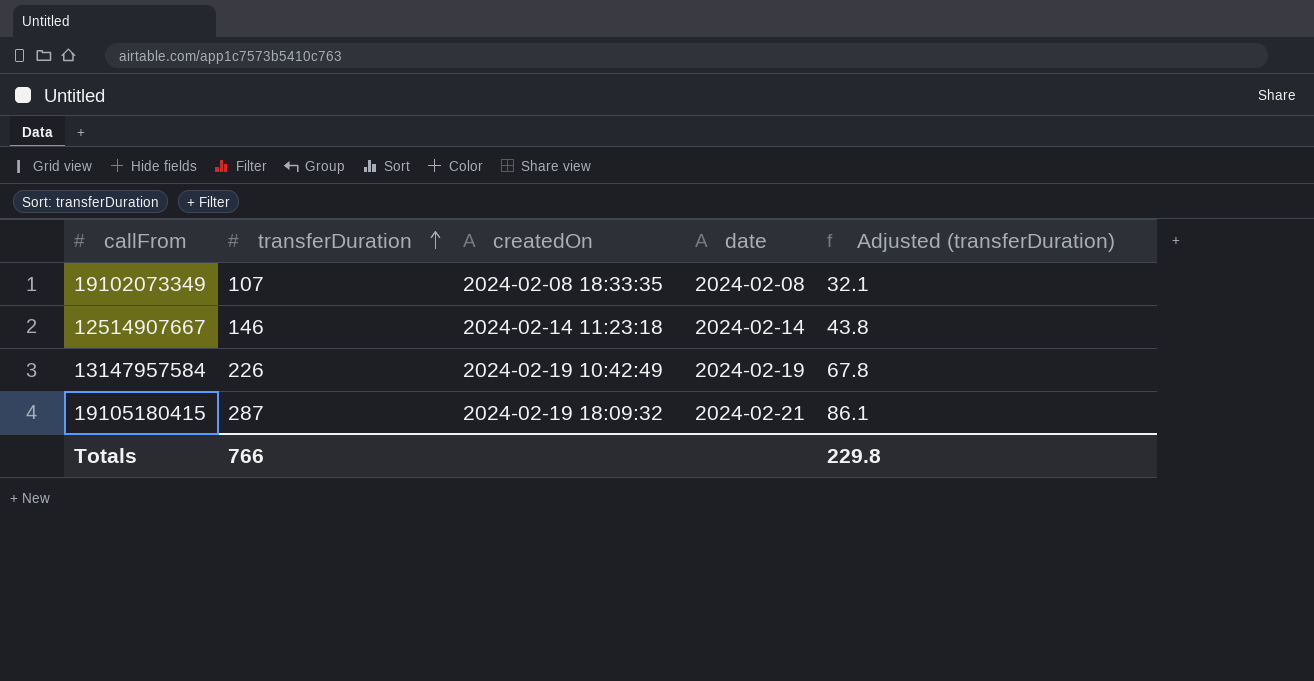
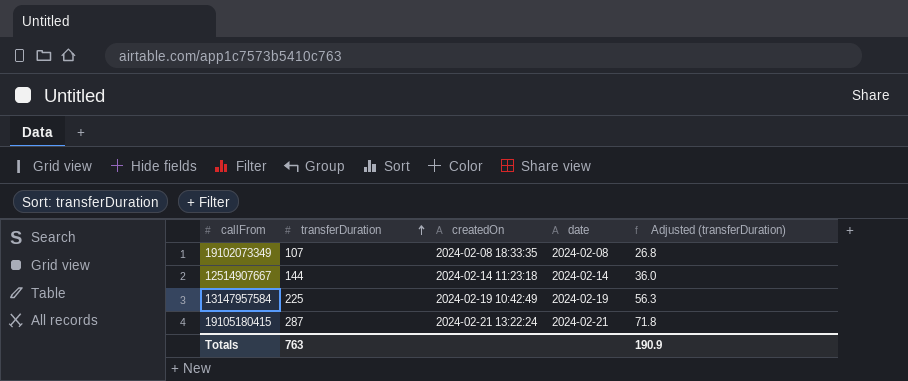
column Adjusted (transferDuration) | formula: [transferDuration] * 0.3 -> [transferDuration] * 0.25
12514907667 | transferDuration: 146 -> 144
13147957584 | transferDuration: 226 -> 225
19105180415 | createdOn: 2024-02-19 18:09:32 -> 2024-02-21 13:22:24
Totals | transferDuration: 766 -> 763
Totals | Adjusted (transferDuration): 229.8 -> 190.9

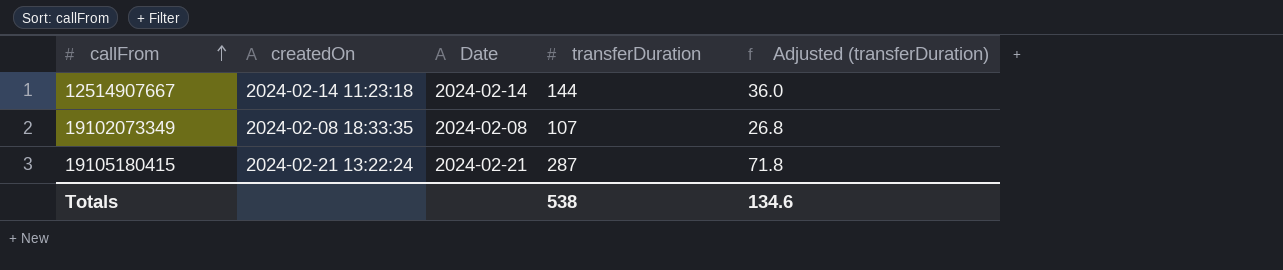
row order: transferDuration ascending -> callFrom ascending
column name: date -> Date
column transferDuration | position: 2 -> 4
row 13147957584: 225 | 2024-02-19 10:42:49 | 2024-02-19 | 56.3 -> none
Totals | transferDuration: 763 -> 538
Totals | Adjusted (transferDuration): 190.9 -> 134.6

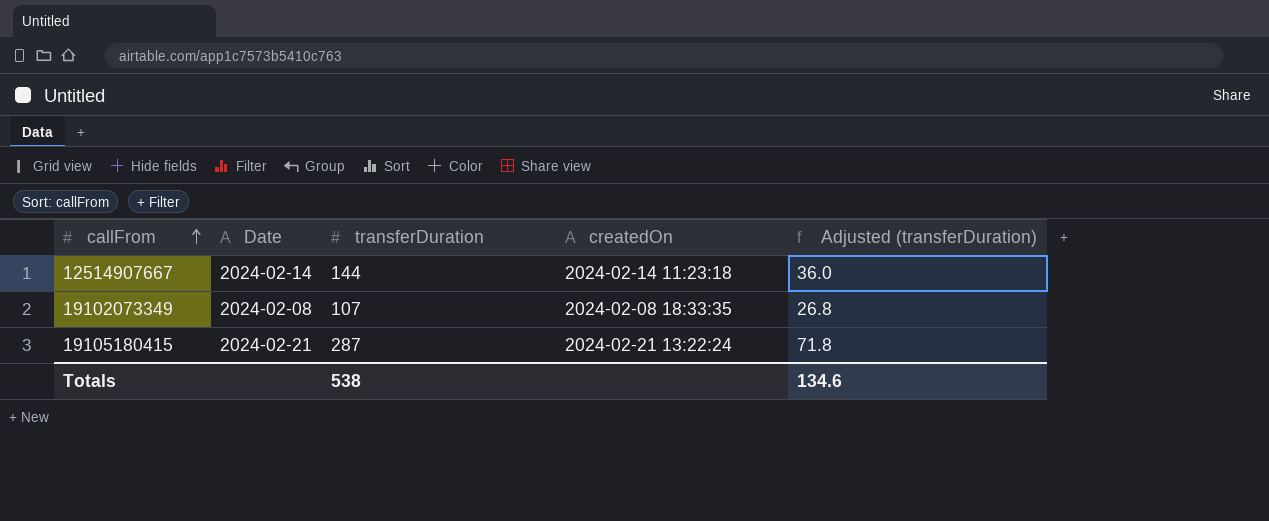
column createdOn | position: 2 -> 4

